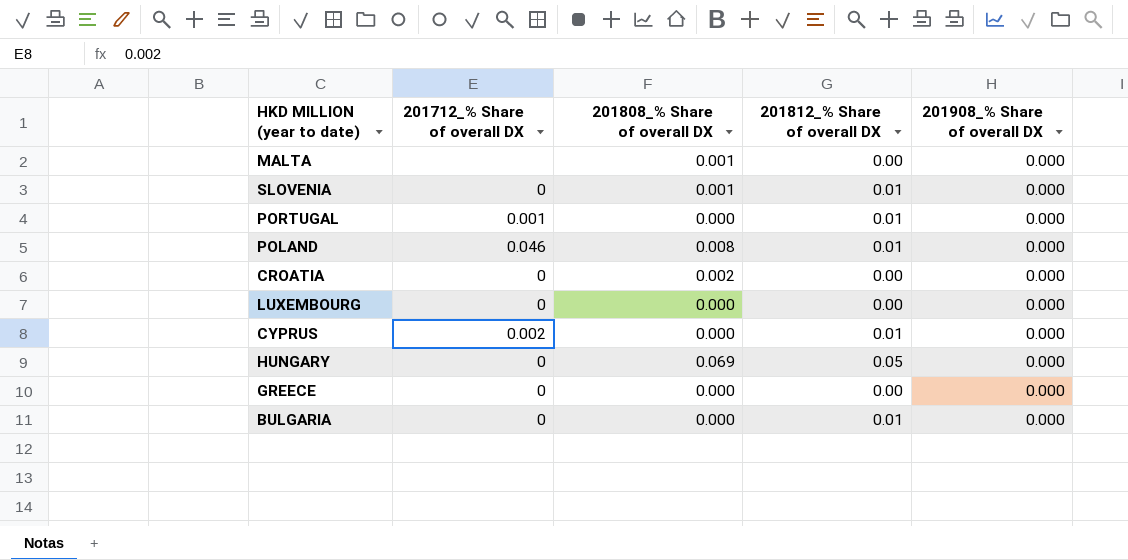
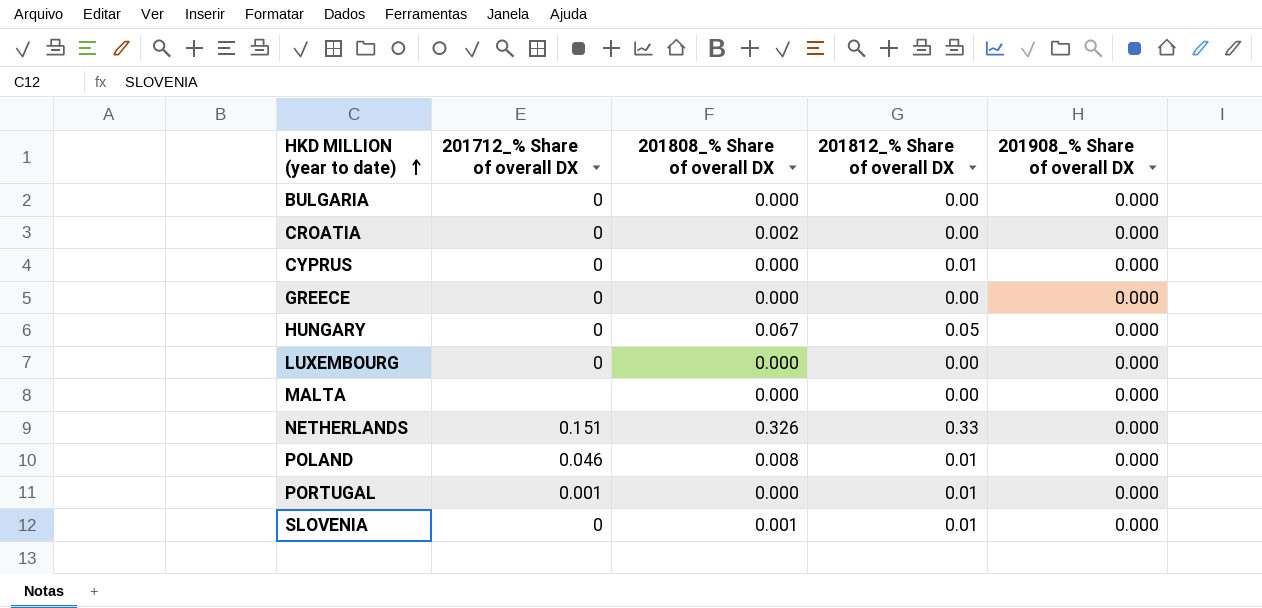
row order: none -> HKD MILLION (year to date) ascending
BULGARIA | 201812_% Share of overall DX: 0.01 -> 0.00
CYPRUS | 201712_% Share of overall DX: 0.002 -> 0
HUNGARY | 201808_% Share of overall DX: 0.069 -> 0.067
MALTA | 201808_% Share of overall DX: 0.001 -> 0.000
row NETHERLANDS: none -> 0.151 | 0.326 | 0.33 | 0.000

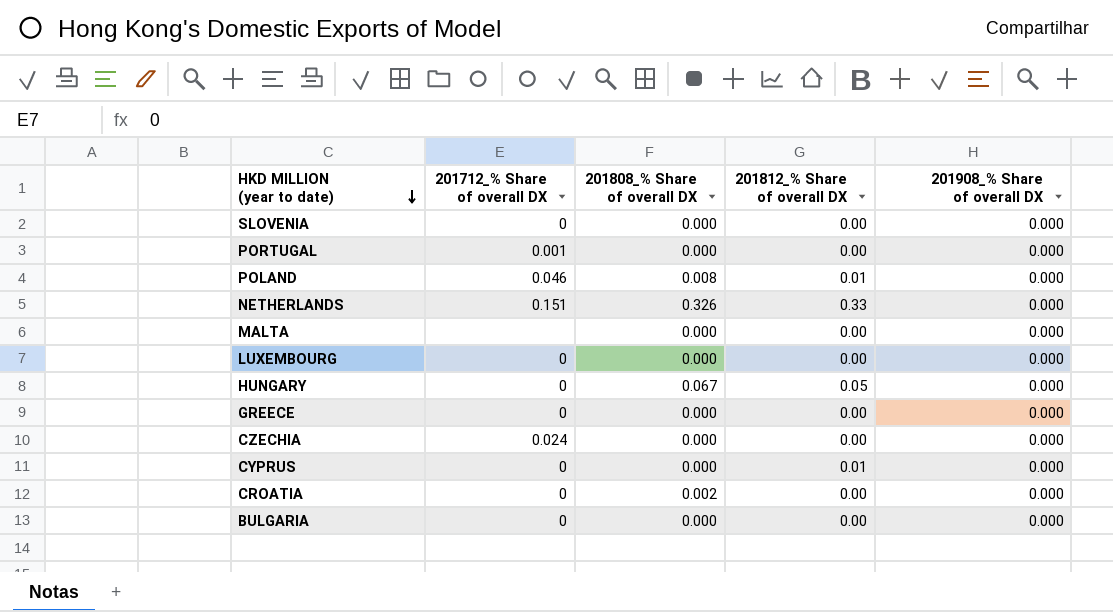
row order: HKD MILLION (year to date) ascending -> HKD MILLION (year to date) descending
SLOVENIA | 201808_% Share of overall DX: 0.001 -> 0.000
SLOVENIA | 201812_% Share of overall DX: 0.01 -> 0.00
PORTUGAL | 201812_% Share of overall DX: 0.01 -> 0.00
row CZECHIA: none -> 0.024 | 0.000 | 0.00 | 0.000

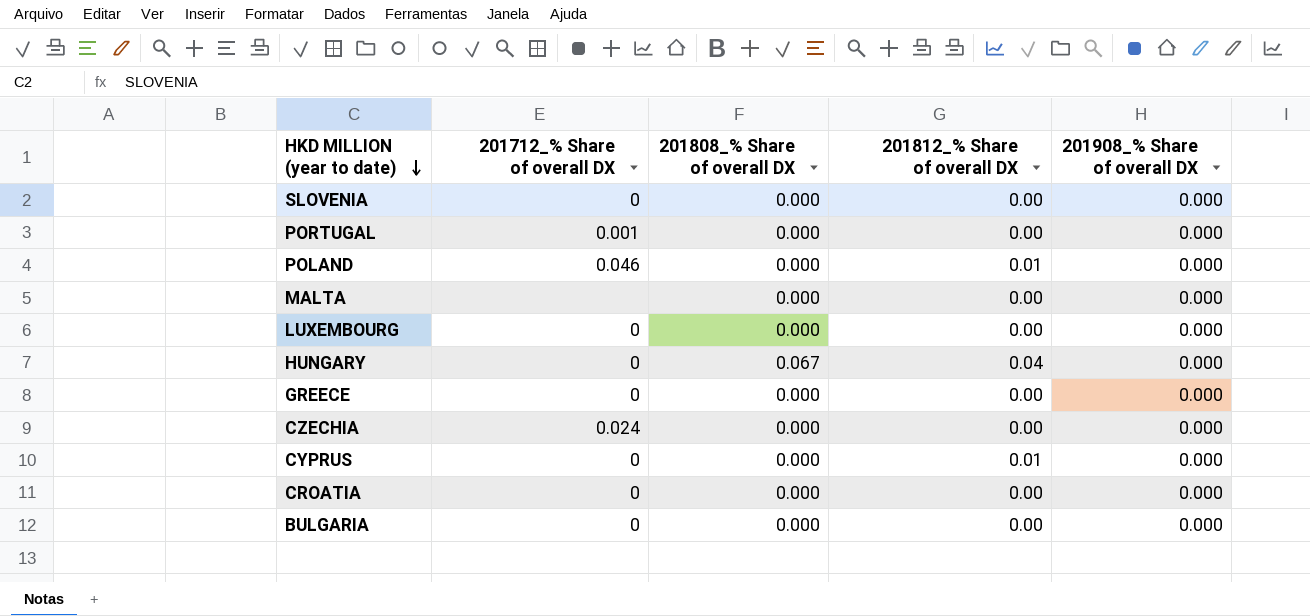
row NETHERLANDS: 0.151 | 0.326 | 0.33 | 0.000 -> none
POLAND | 201808_% Share of overall DX: 0.008 -> 0.000
HUNGARY | 201812_% Share of overall DX: 0.05 -> 0.04
CROATIA | 201808_% Share of overall DX: 0.002 -> 0.000

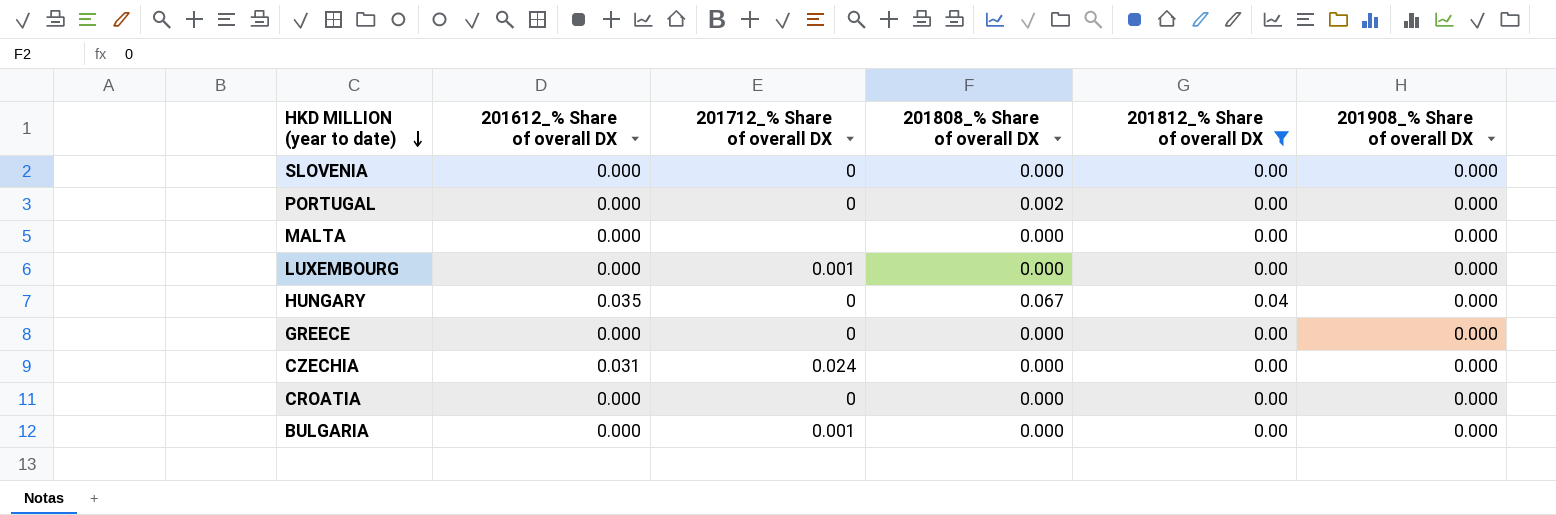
filter: none -> 201812_% Share of overall DX != 0.01
column 201612_% Share of overall DX | position: none -> 2
PORTUGAL | 201712_% Share of overall DX: 0.001 -> 0
PORTUGAL | 201808_% Share of overall DX: 0.000 -> 0.002
LUXEMBOURG | 201712_% Share of overall DX: 0 -> 0.001
BULGARIA | 201712_% Share of overall DX: 0 -> 0.001

